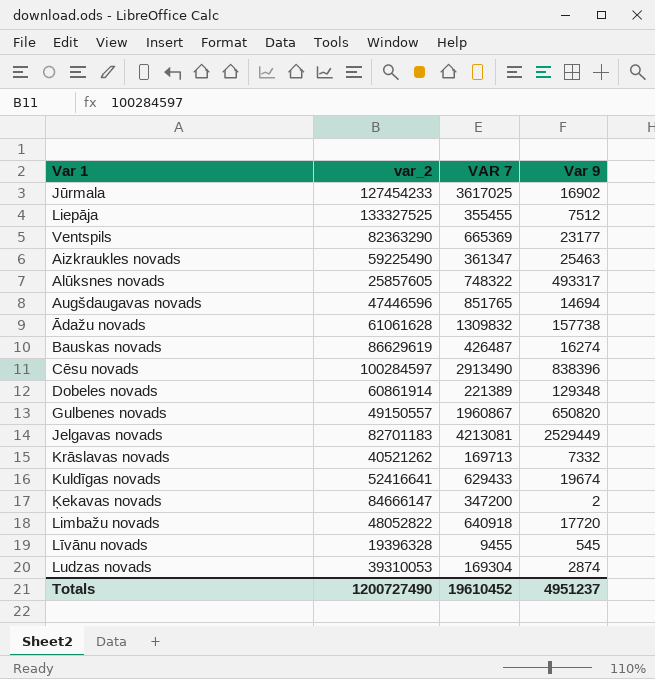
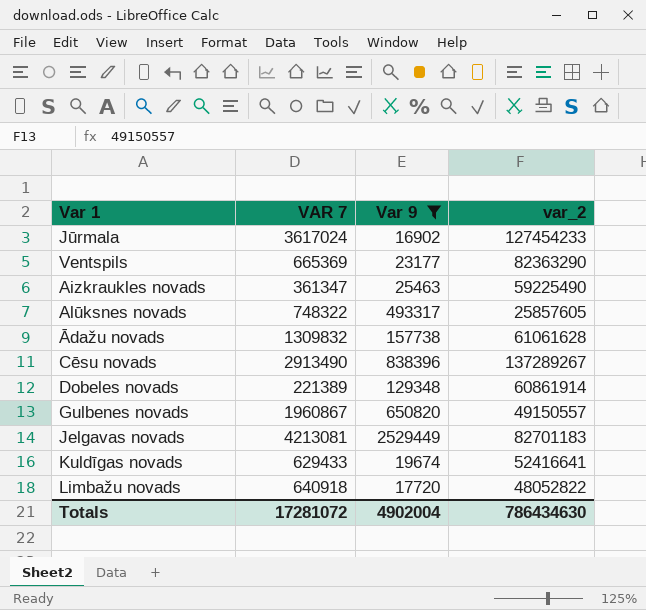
filter: none -> Var 9 >= 16902
column var_2 | position: 2 -> 4
Jūrmala | VAR 7: 3617025 -> 3617024
Cēsu novads | var_2: 100284597 -> 137289267
Totals | VAR 7: 19610452 -> 17281072
Totals | Var 9: 4951237 -> 4902004
Totals | var_2: 1200727490 -> 786434630

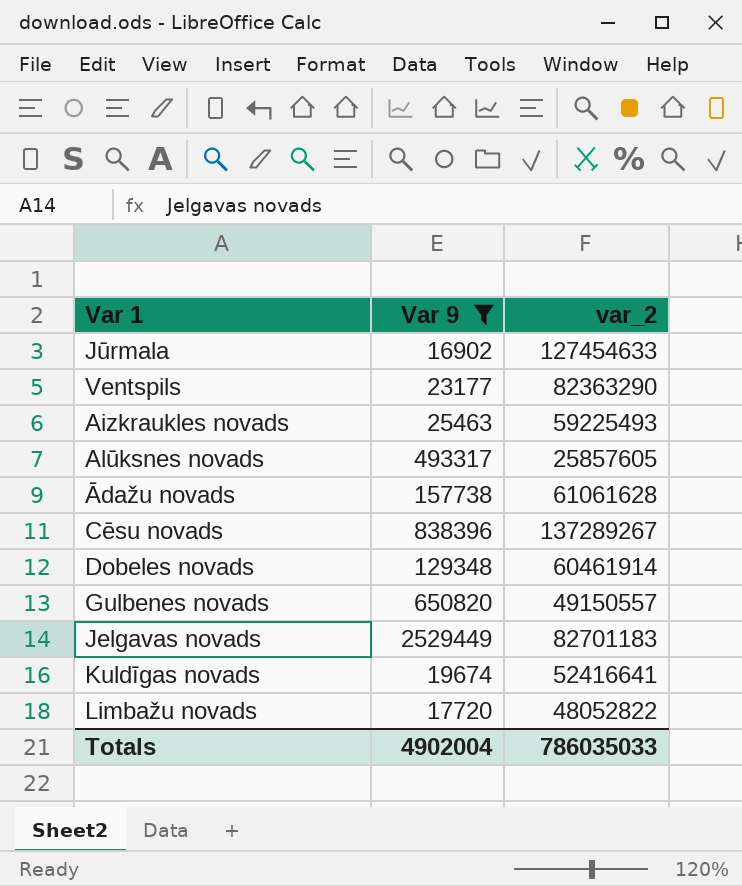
column VAR 7 | position: 2 -> none
Jūrmala | var_2: 127454233 -> 127454633
Aizkraukles novads | var_2: 59225490 -> 59225493
Dobeles novads | var_2: 60861914 -> 60461914
Totals | var_2: 786434630 -> 786035033

